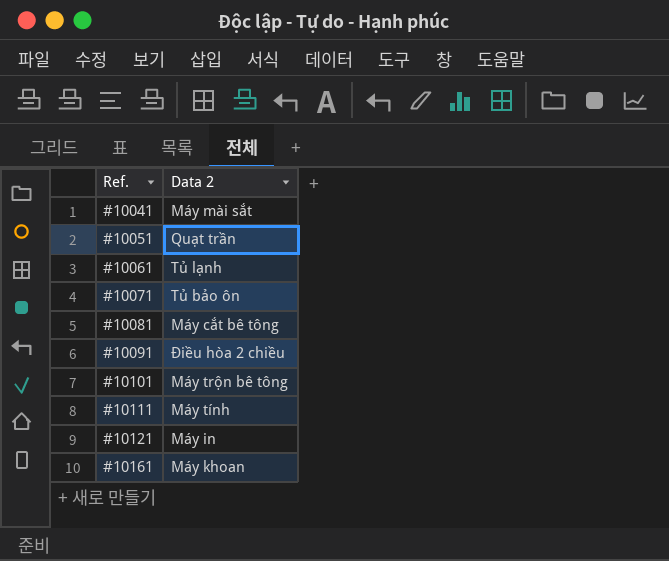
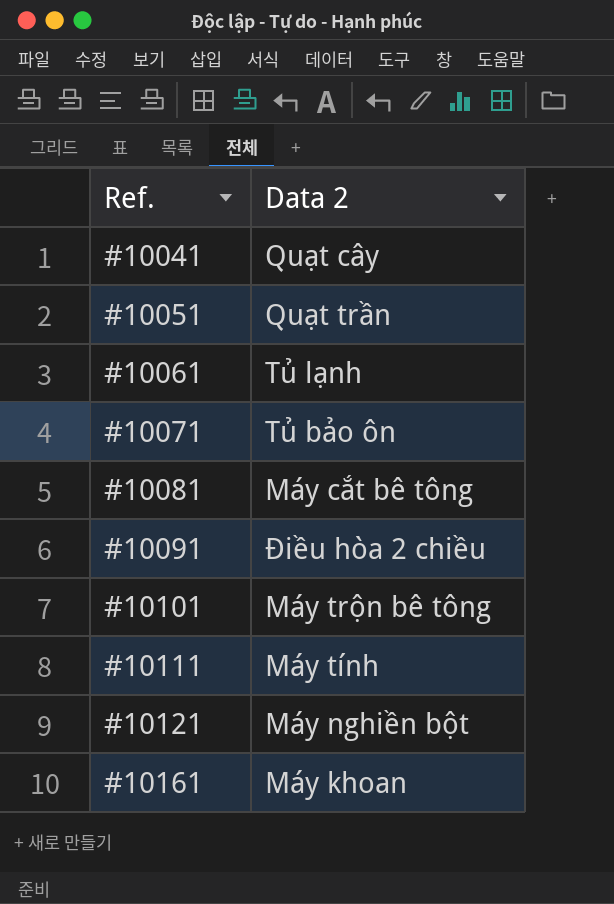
#10041 | Data 2: Máy mài sắt -> Quạt cây
#10121 | Data 2: Máy in -> Máy nghiền bột

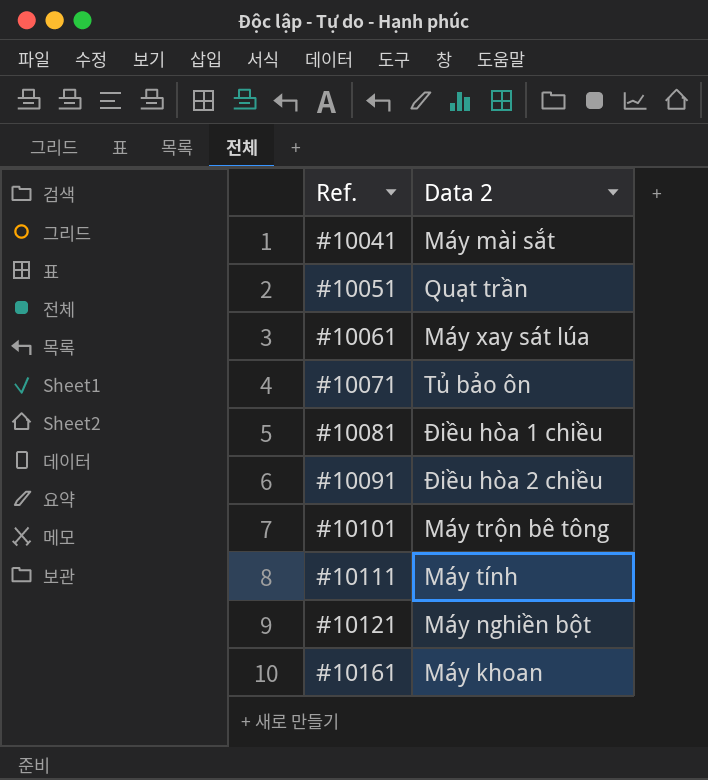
#10041 | Data 2: Quạt cây -> Máy mài sắt
#10061 | Data 2: Tủ lạnh -> Máy xay sát lúa
#10081 | Data 2: Máy cắt bê tông -> Điều hòa 1 chiều

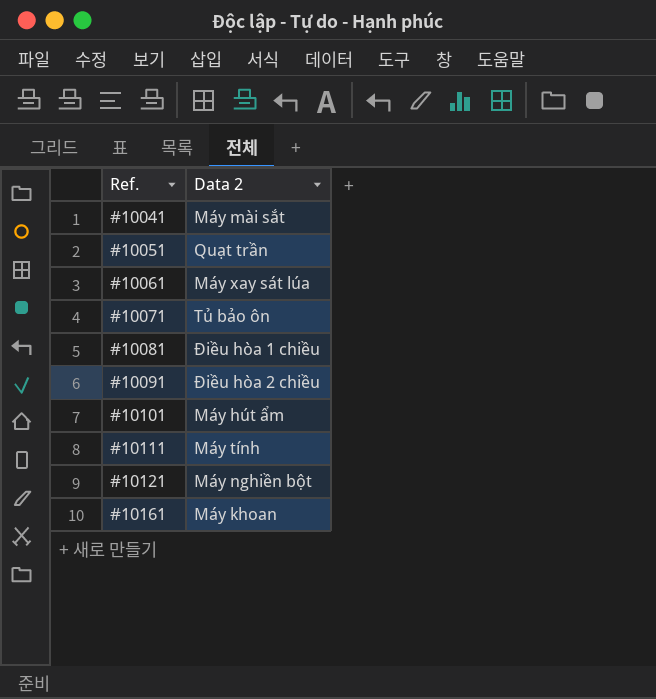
#10101 | Data 2: Máy trộn bê tông -> Máy hút ẩm

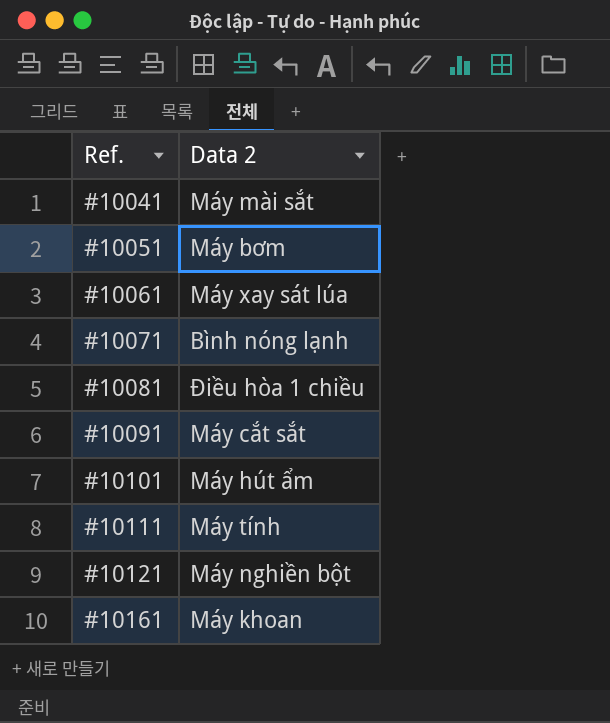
#10051 | Data 2: Quạt trần -> Máy bơm
#10071 | Data 2: Tủ bảo ôn -> Bình nóng lạnh
#10091 | Data 2: Điều hòa 2 chiều -> Máy cắt sắt

